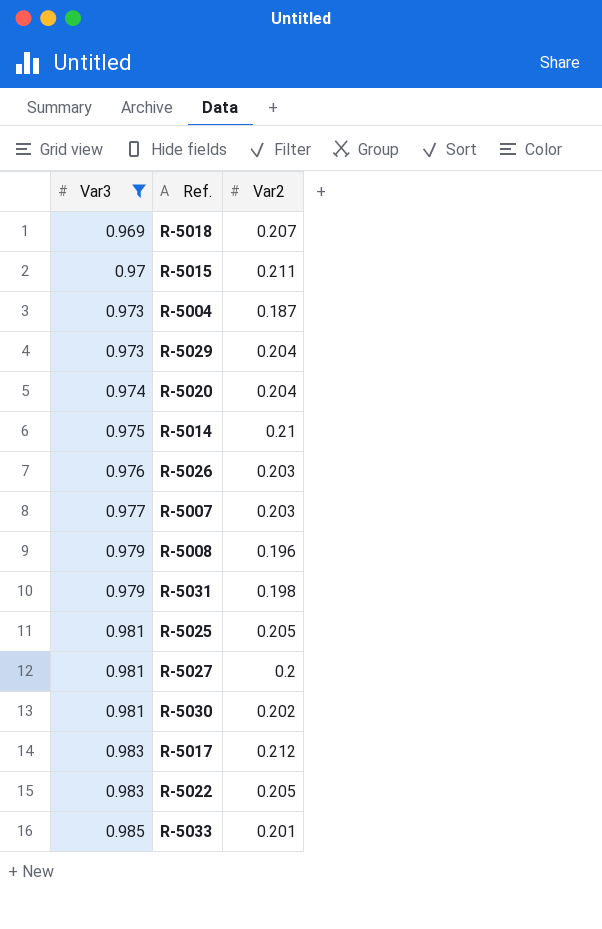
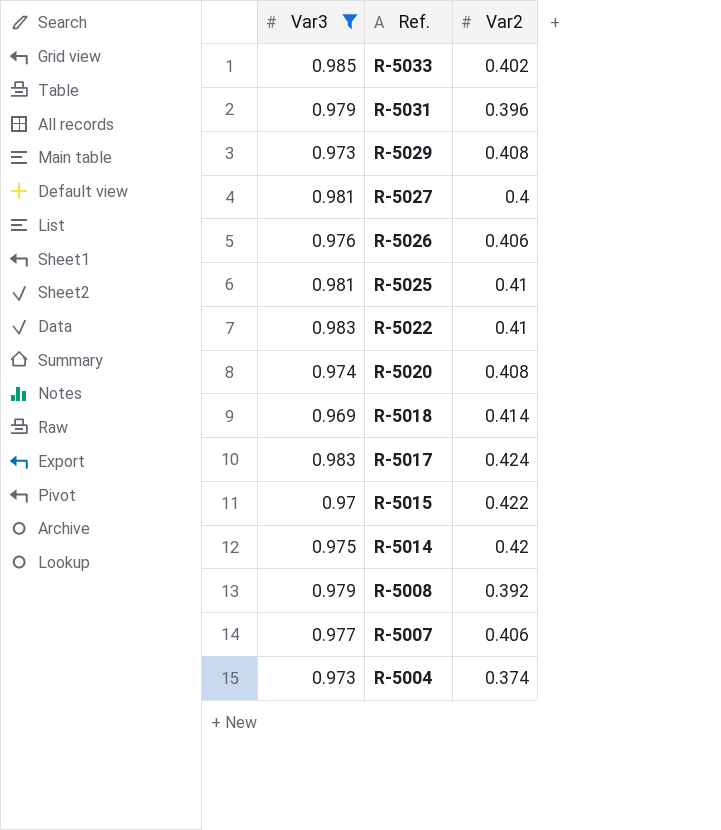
row order: Var3 ascending -> Ref. descending
row R-5030: 0.981 | 0.202 -> none
R-5033 | Var2: 0.201 -> 0.402
R-5031 | Var2: 0.198 -> 0.396
R-5029 | Var2: 0.204 -> 0.408
R-5027 | Var2: 0.2 -> 0.4
R-5026 | Var2: 0.203 -> 0.406
R-5025 | Var2: 0.205 -> 0.41
R-5022 | Var2: 0.205 -> 0.41
R-5020 | Var2: 0.204 -> 0.408
R-5018 | Var2: 0.207 -> 0.414
R-5017 | Var2: 0.212 -> 0.424
R-5015 | Var2: 0.211 -> 0.422
R-5014 | Var2: 0.21 -> 0.42
R-5008 | Var2: 0.196 -> 0.392
R-5007 | Var2: 0.203 -> 0.406
R-5004 | Var2: 0.187 -> 0.374

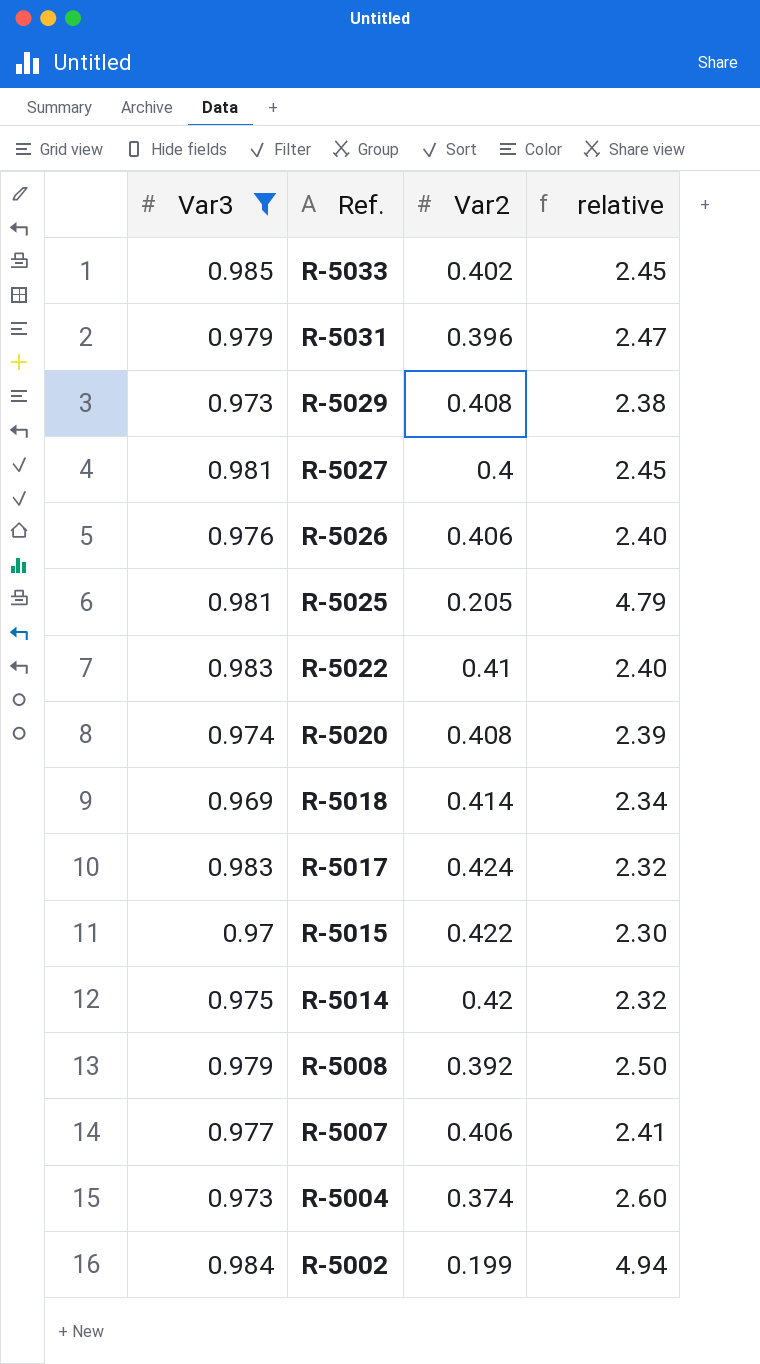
column relative | formula: none -> [Var3] / [Var2]
R-5025 | Var2: 0.41 -> 0.205
row R-5002: none -> 0.984 | 0.199 | 4.94

